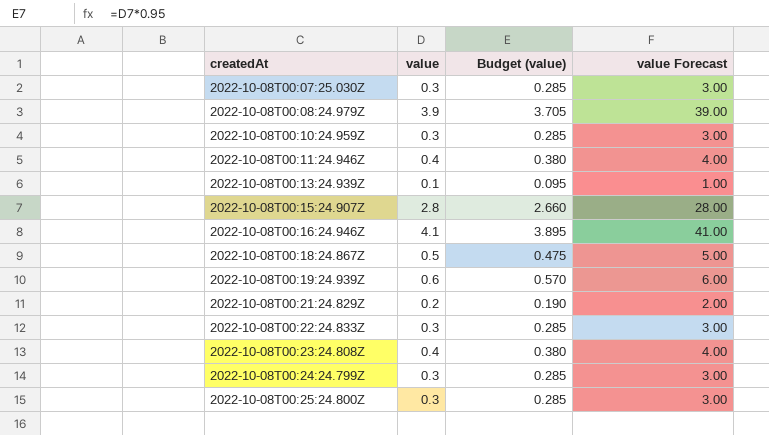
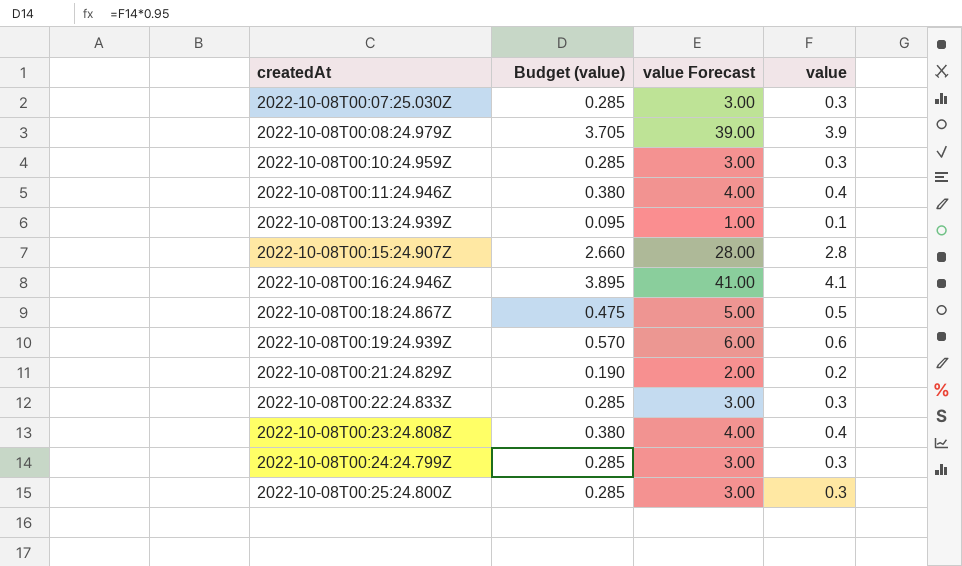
column value | position: 2 -> 4

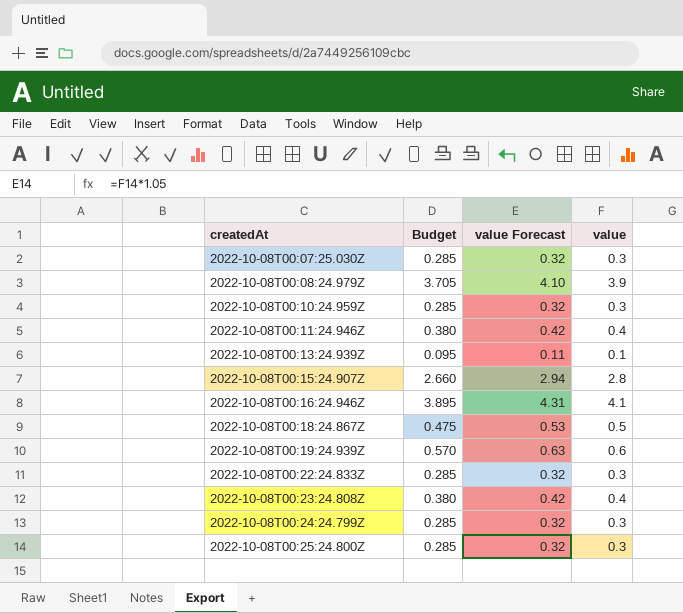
column name: Budget (value) -> Budget
column value Forecast | formula: [value] * 10 -> [value] * 1.05
row 2022-10-08T00:21:24.829Z: 0.190 | 2.00 | 0.2 -> none

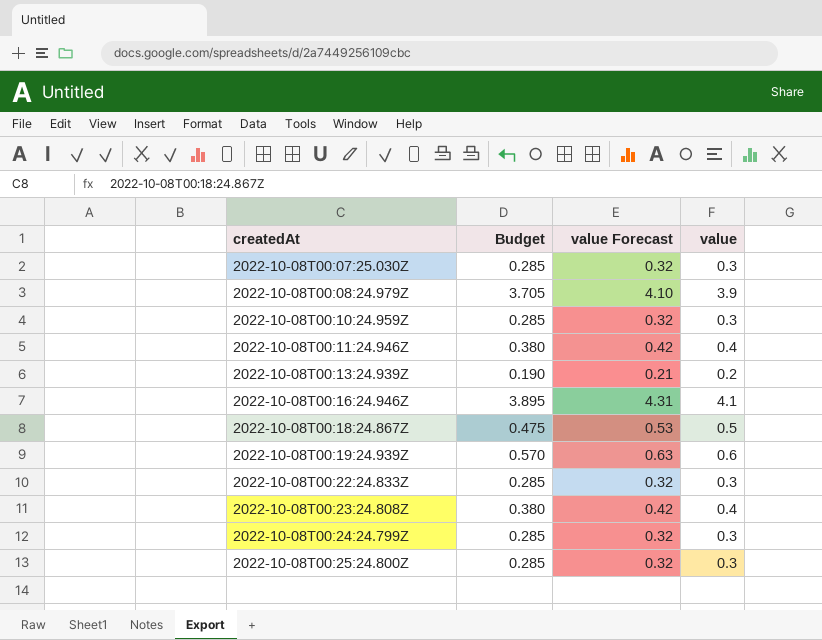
row 2022-10-08T00:15:24.907Z: 2.660 | 2.94 | 2.8 -> none
2022-10-08T00:13:24.939Z | Budget: 0.095 -> 0.190
2022-10-08T00:13:24.939Z | value Forecast: 0.11 -> 0.21
2022-10-08T00:13:24.939Z | value: 0.1 -> 0.2

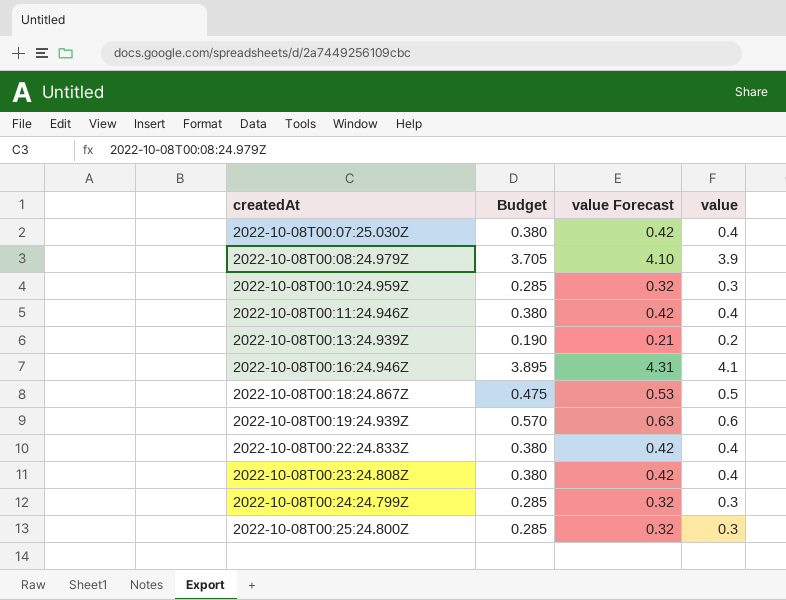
2022-10-08T00:07:25.030Z | Budget: 0.285 -> 0.380
2022-10-08T00:07:25.030Z | value Forecast: 0.32 -> 0.42
2022-10-08T00:07:25.030Z | value: 0.3 -> 0.4
2022-10-08T00:22:24.833Z | Budget: 0.285 -> 0.380
2022-10-08T00:22:24.833Z | value Forecast: 0.32 -> 0.42
2022-10-08T00:22:24.833Z | value: 0.3 -> 0.4

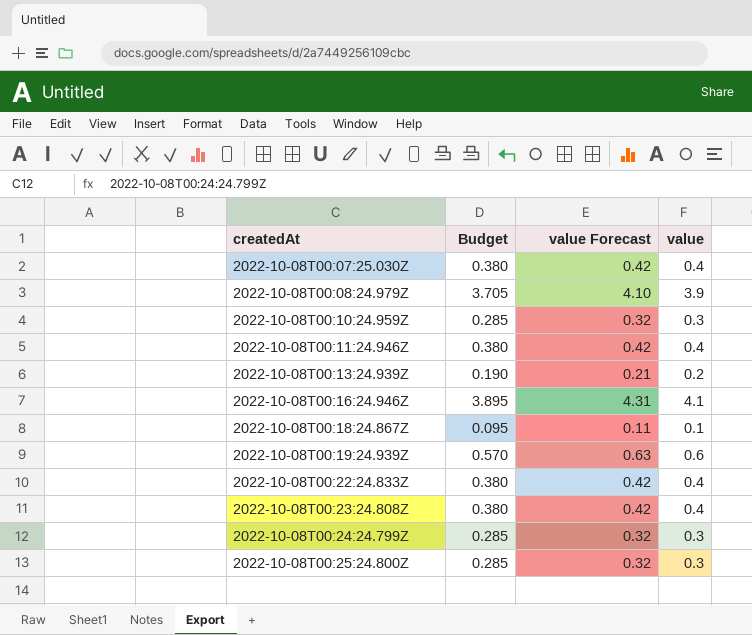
2022-10-08T00:18:24.867Z | Budget: 0.475 -> 0.095
2022-10-08T00:18:24.867Z | value Forecast: 0.53 -> 0.11
2022-10-08T00:18:24.867Z | value: 0.5 -> 0.1

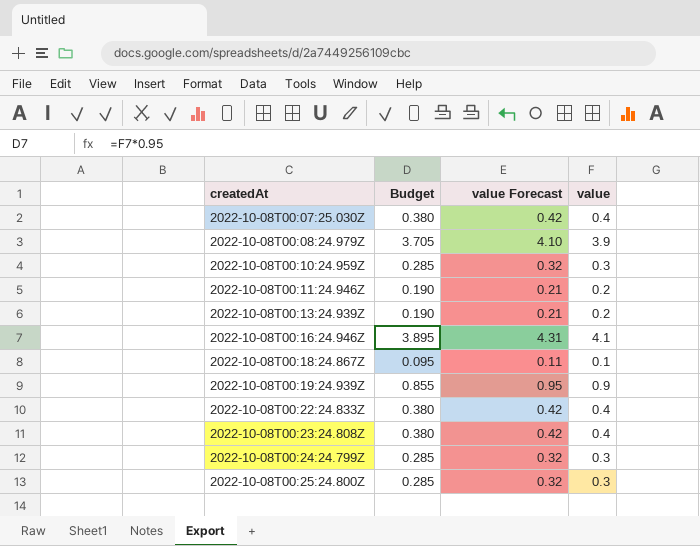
2022-10-08T00:11:24.946Z | Budget: 0.380 -> 0.190
2022-10-08T00:11:24.946Z | value Forecast: 0.42 -> 0.21
2022-10-08T00:11:24.946Z | value: 0.4 -> 0.2
2022-10-08T00:19:24.939Z | Budget: 0.570 -> 0.855
2022-10-08T00:19:24.939Z | value Forecast: 0.63 -> 0.95
2022-10-08T00:19:24.939Z | value: 0.6 -> 0.9

